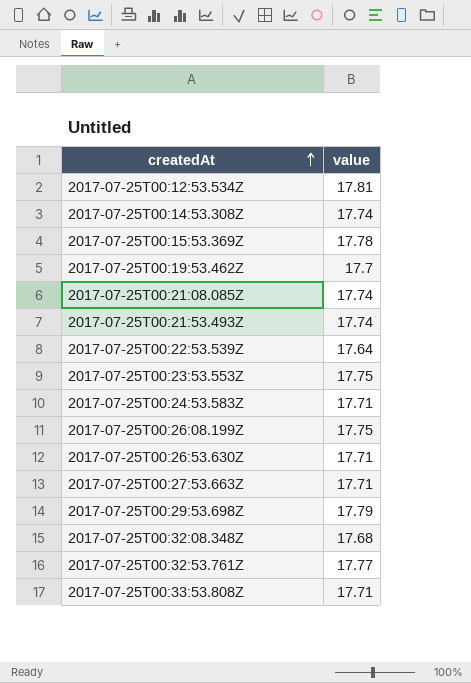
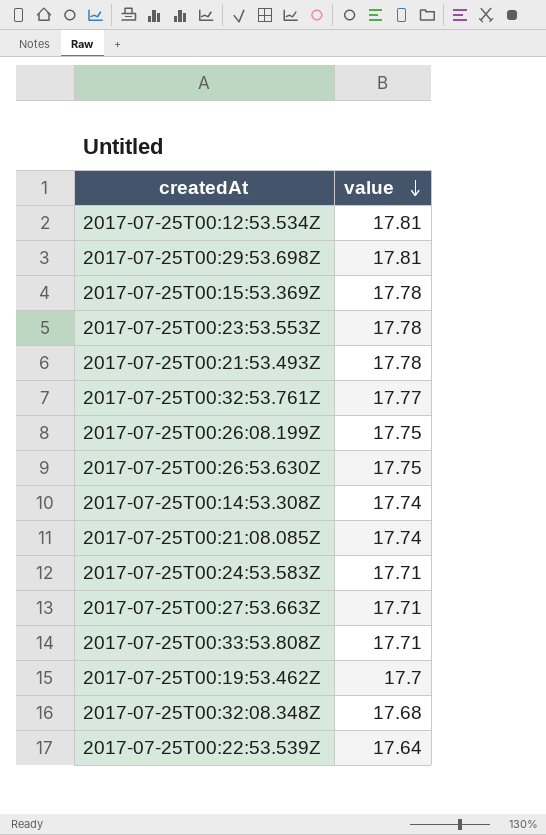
row order: createdAt ascending -> value descending
2017-07-25T00:29:53.698Z | value: 17.79 -> 17.81
2017-07-25T00:23:53.553Z | value: 17.75 -> 17.78
2017-07-25T00:21:53.493Z | value: 17.74 -> 17.78
2017-07-25T00:26:53.630Z | value: 17.71 -> 17.75

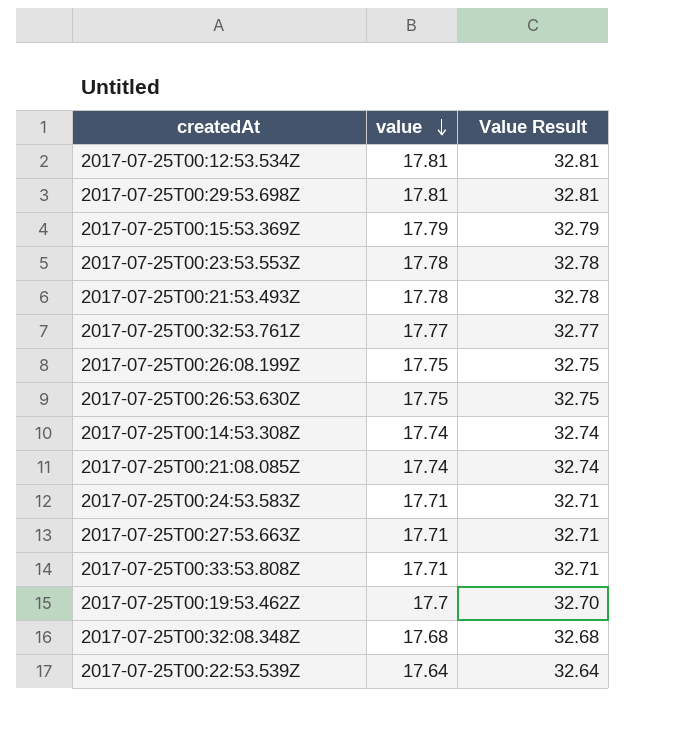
column Value Result | formula: none -> [value] + 15
2017-07-25T00:15:53.369Z | value: 17.78 -> 17.79

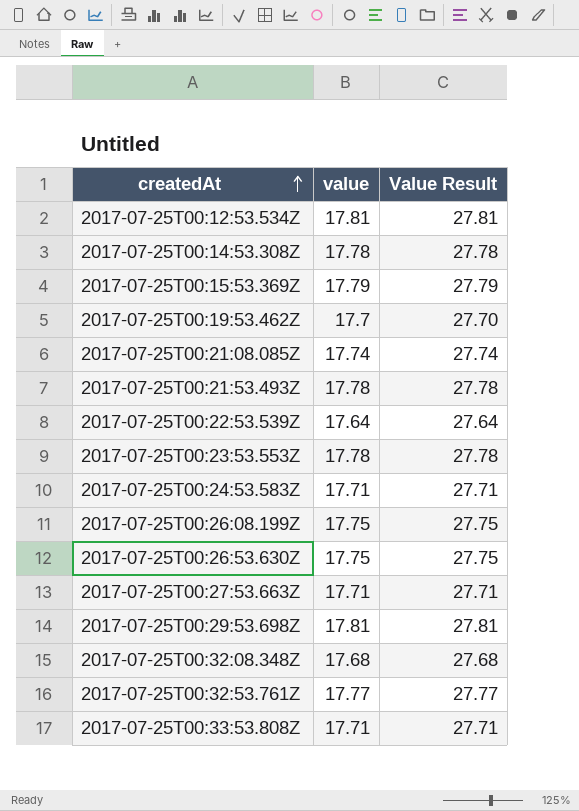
row order: value descending -> createdAt ascending
column Value Result | formula: [value] + 15 -> [value] + 10
2017-07-25T00:14:53.308Z | value: 17.74 -> 17.78

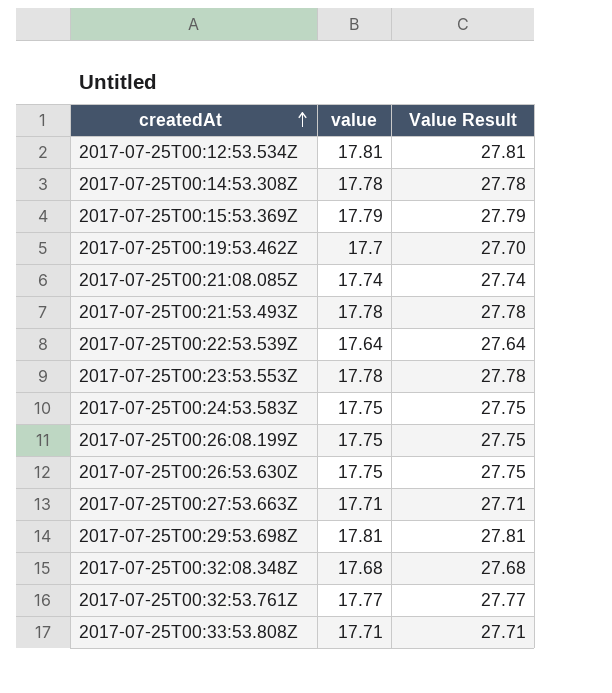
2017-07-25T00:24:53.583Z | value: 17.71 -> 17.75
2017-07-25T00:24:53.583Z | Value Result: 27.71 -> 27.75

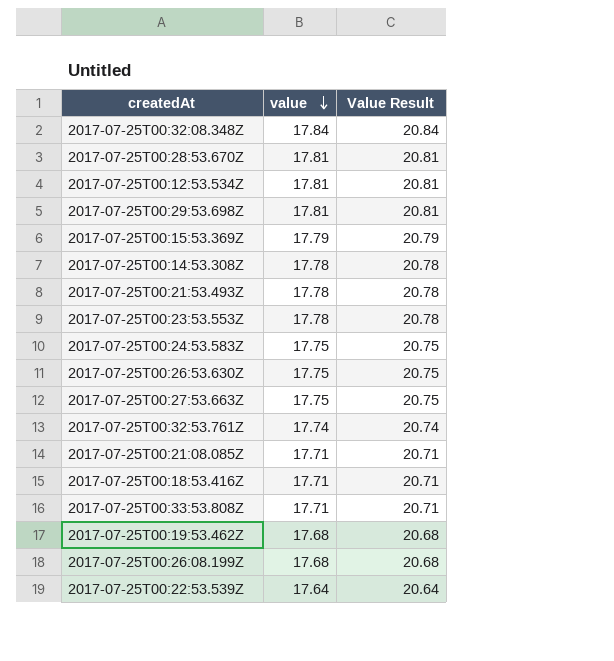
row order: createdAt ascending -> value descending
column Value Result | formula: [value] + 10 -> [value] + 3
2017-07-25T00:32:08.348Z | value: 17.68 -> 17.84
row 2017-07-25T00:28:53.670Z: none -> 17.81 | 20.81
2017-07-25T00:27:53.663Z | value: 17.71 -> 17.75
2017-07-25T00:32:53.761Z | value: 17.77 -> 17.74
2017-07-25T00:21:08.085Z | value: 17.74 -> 17.71
row 2017-07-25T00:18:53.416Z: none -> 17.71 | 20.71
2017-07-25T00:19:53.462Z | value: 17.7 -> 17.68
2017-07-25T00:26:08.199Z | value: 17.75 -> 17.68

